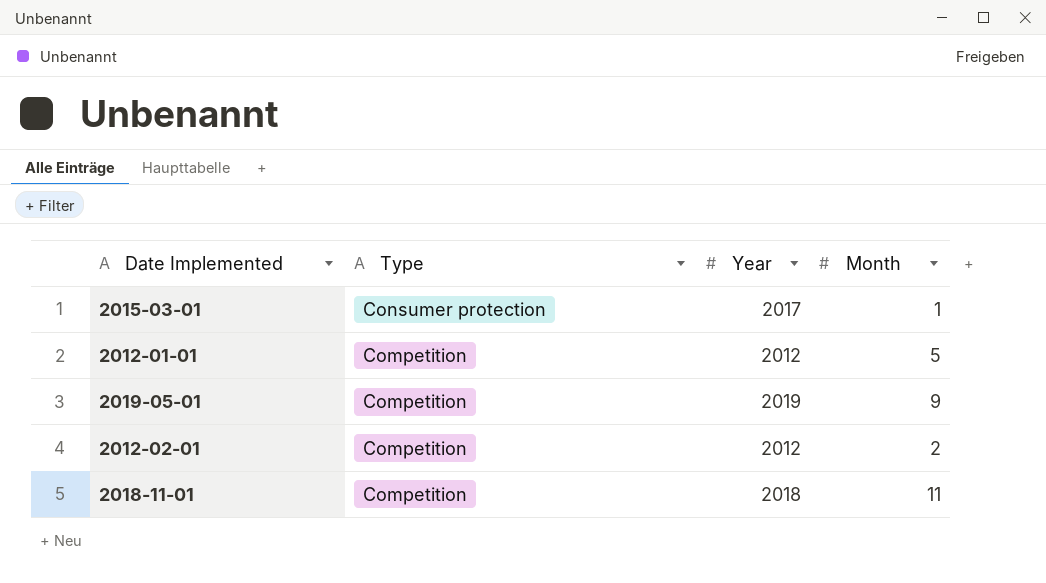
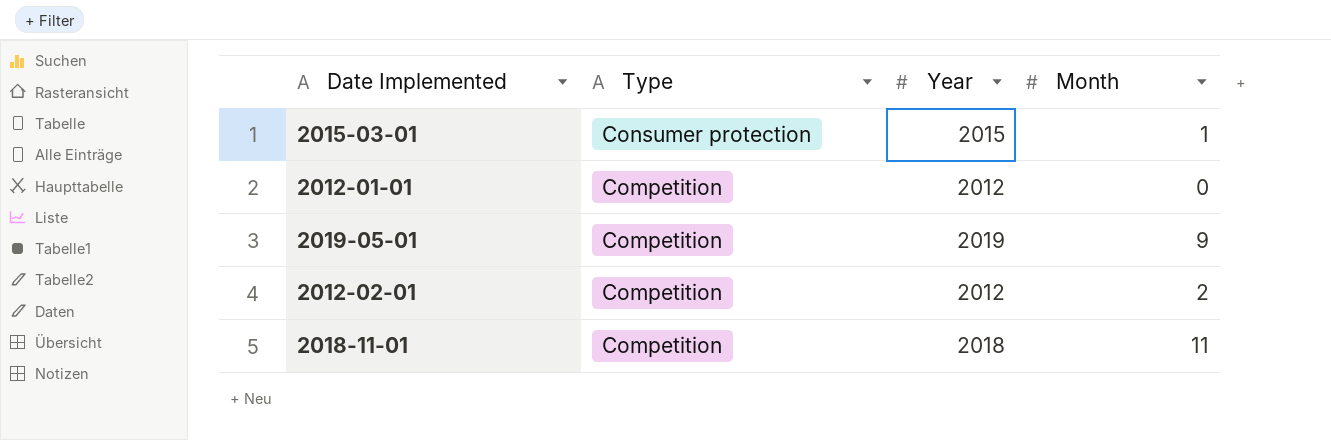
2015-03-01 | Year: 2017 -> 2015
2012-01-01 | Month: 5 -> 0

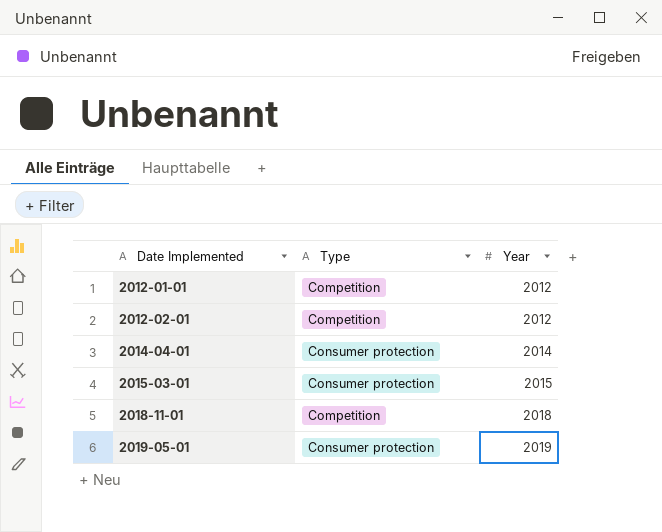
row order: Type descending -> Date Implemented ascending
column Month | position: 4 -> none
row 2014-04-01: none -> Consumer protection | 2014
2019-05-01 | Type: Competition -> Consumer protection

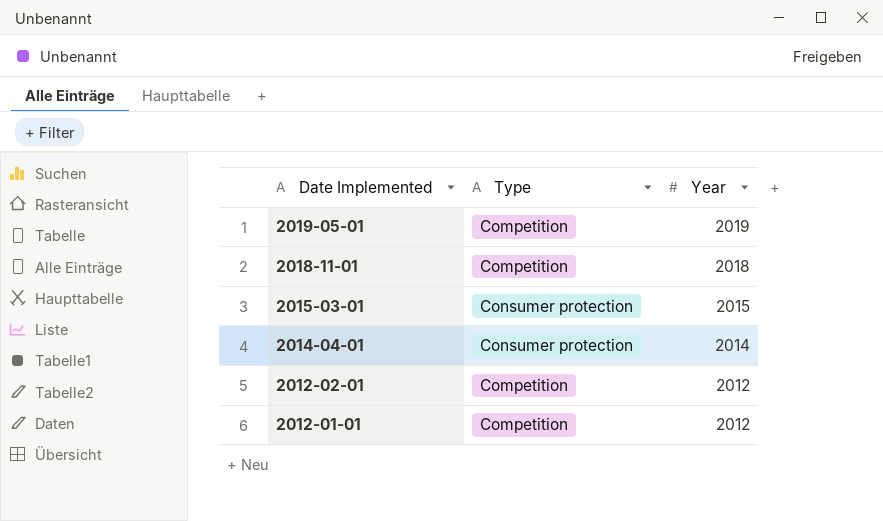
row order: Date Implemented ascending -> Date Implemented descending
2019-05-01 | Type: Consumer protection -> Competition

